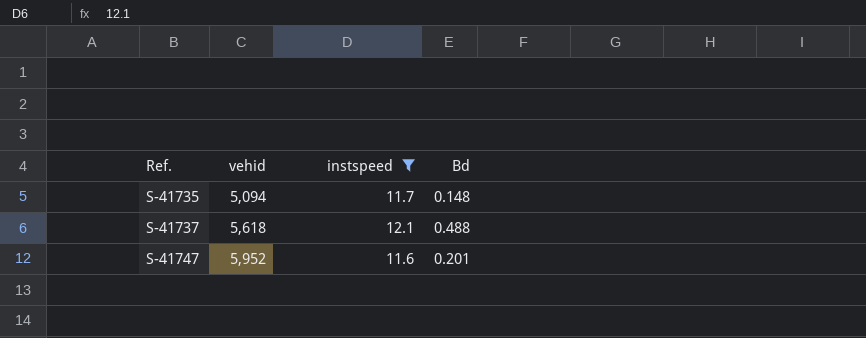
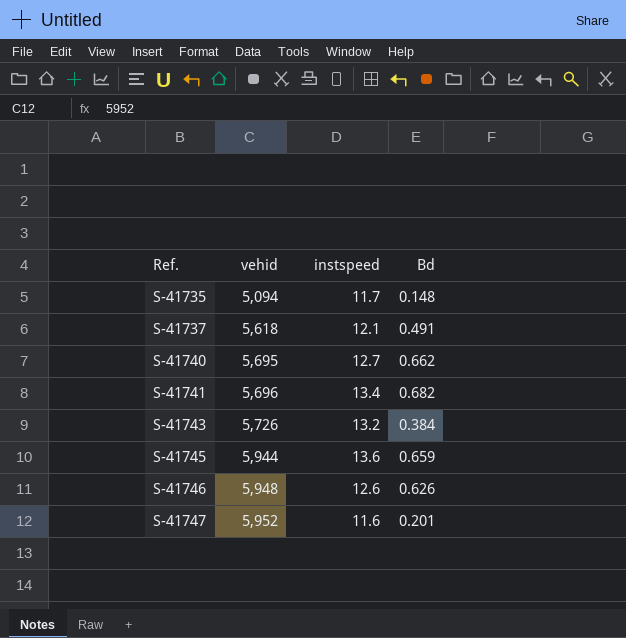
filter: instspeed <= 12.1 -> none
S-41737 | Bd: 0.488 -> 0.491

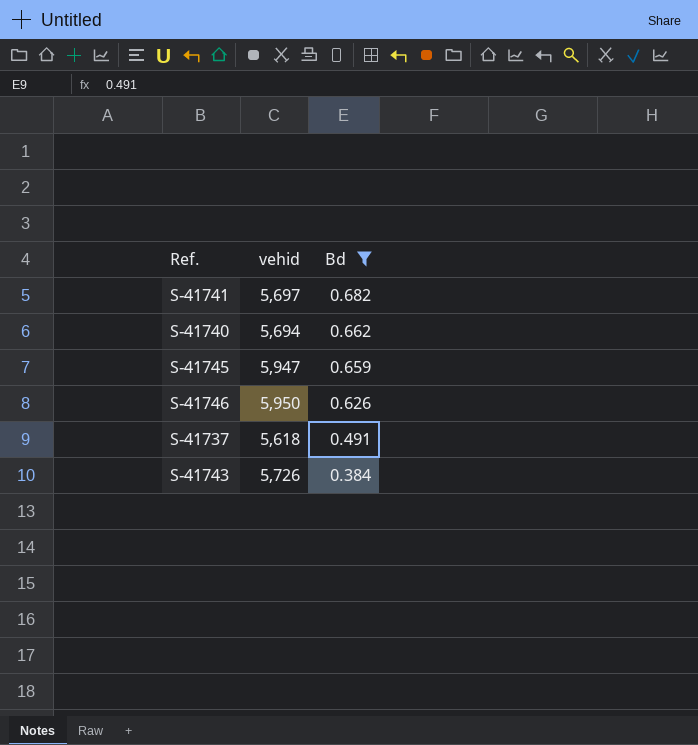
filter: none -> Bd >= 0.384
row order: Ref. ascending -> Bd descending
column instspeed | position: 3 -> none
S-41741 | vehid: 5,696 -> 5,697
S-41740 | vehid: 5,695 -> 5,694
S-41745 | vehid: 5,944 -> 5,947
S-41746 | vehid: 5,948 -> 5,950

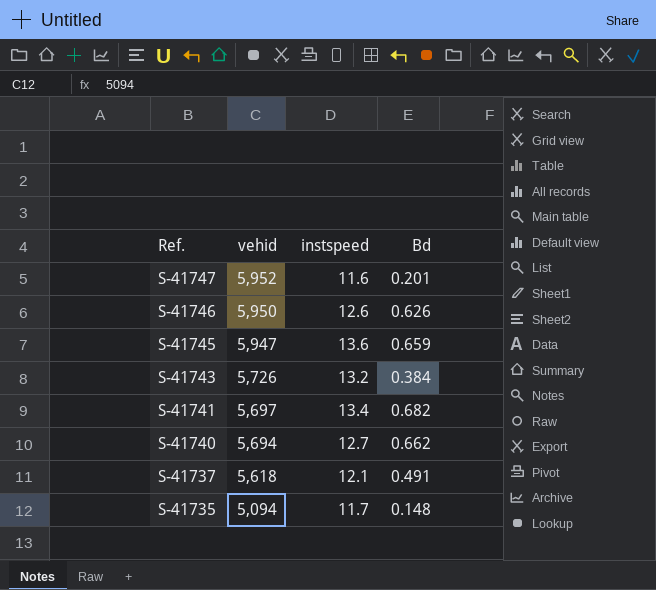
filter: Bd >= 0.384 -> none
row order: Bd descending -> Ref. descending
column instspeed | position: none -> 3

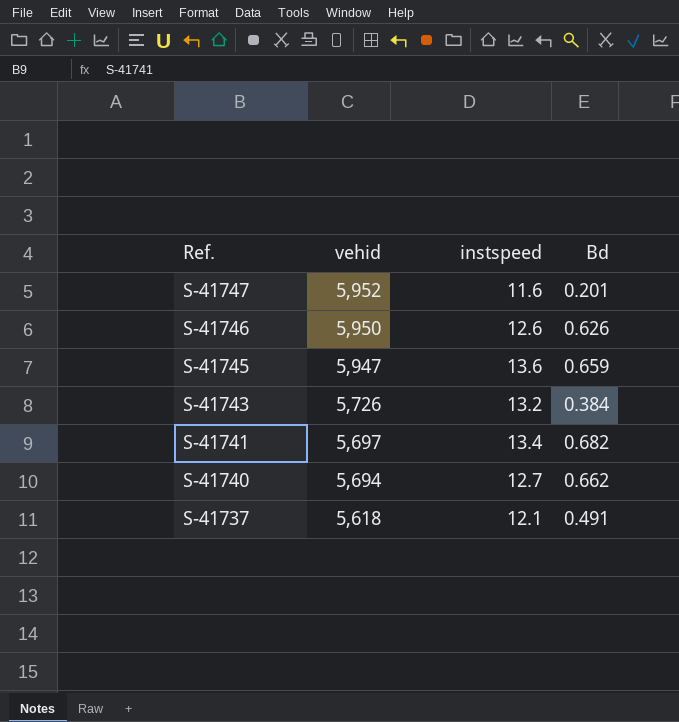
row S-41735: 5,094 | 11.7 | 0.148 -> none

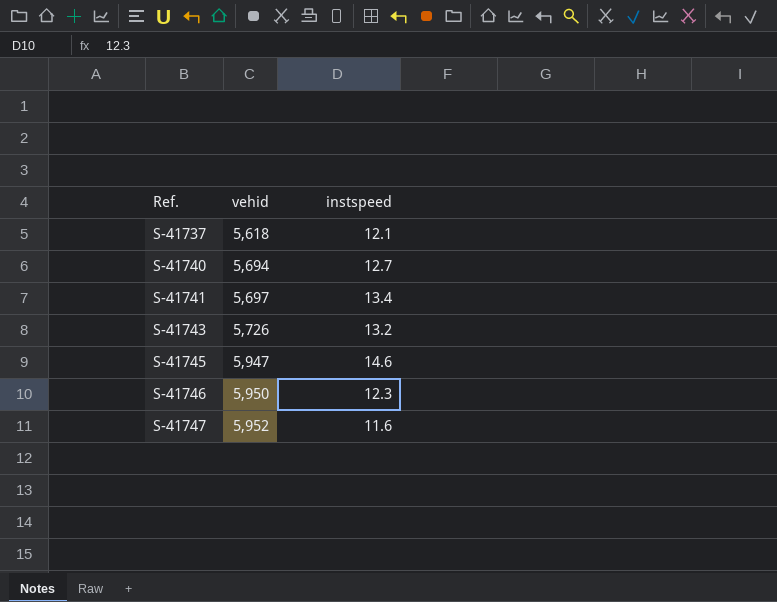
row order: Ref. descending -> Ref. ascending
column Bd | position: 4 -> none
S-41745 | instspeed: 13.6 -> 14.6
S-41746 | instspeed: 12.6 -> 12.3

